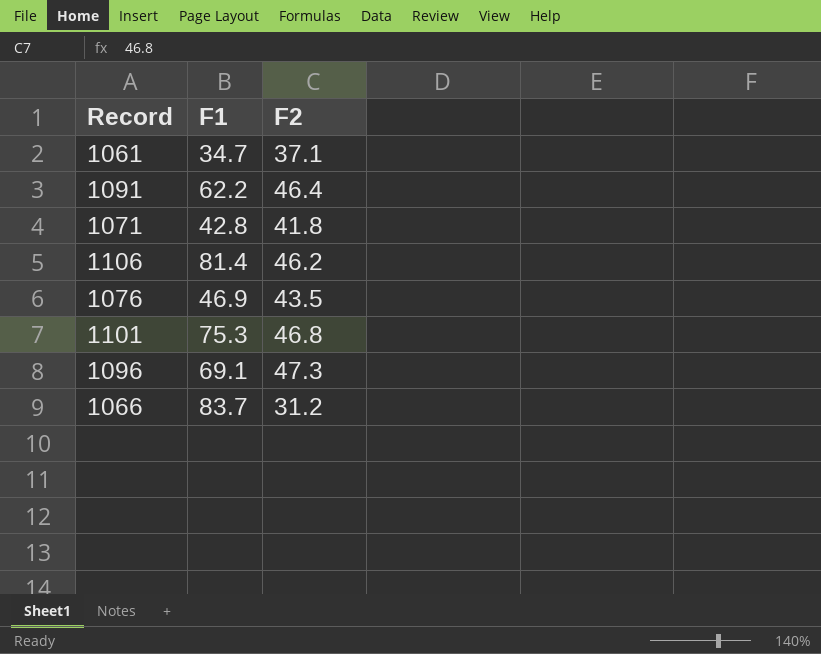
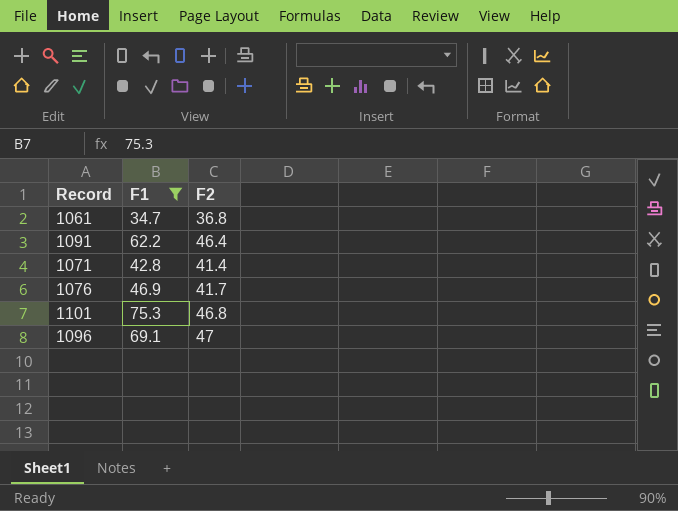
filter: none -> F1 <= 75.3
1061 | F2: 37.1 -> 36.8
1071 | F2: 41.8 -> 41.4
1076 | F2: 43.5 -> 41.7
1096 | F2: 47.3 -> 47

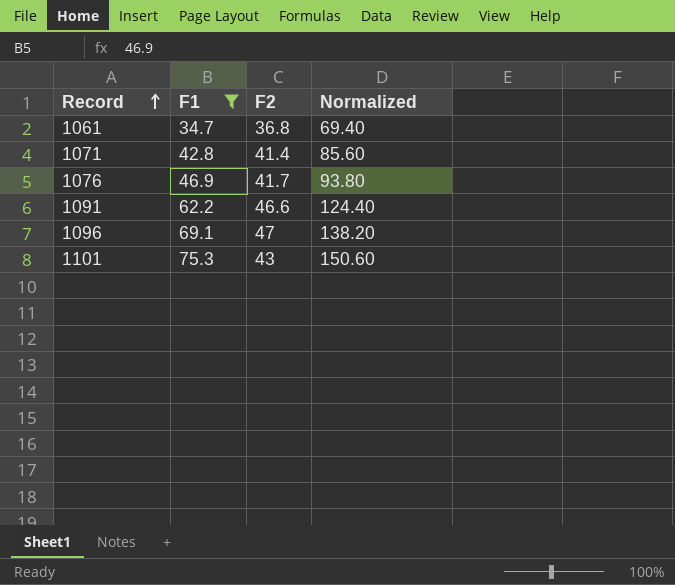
row order: none -> Record ascending
column Normalized | formula: none -> [F1] * 2
1091 | F2: 46.4 -> 46.6
1101 | F2: 46.8 -> 43

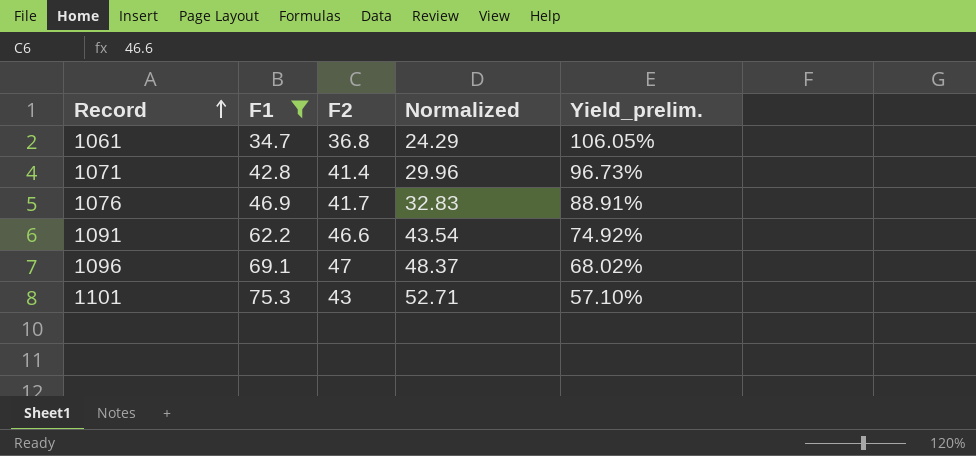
column Normalized | formula: [F1] * 2 -> [F1] * 0.7
column Yield_prelim. | formula: none -> [F2] / [F1]

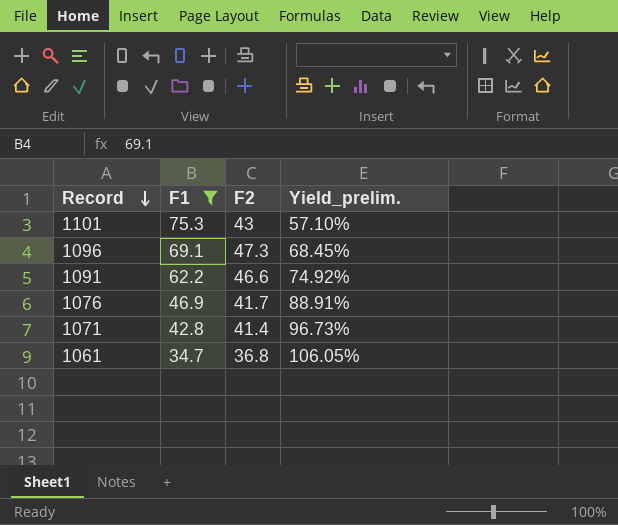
row order: Record ascending -> Record descending
column Normalized | formula: [F1] * 0.7 -> none
1096 | F2: 47 -> 47.3
1096 | Yield_prelim.: 68.02% -> 68.45%

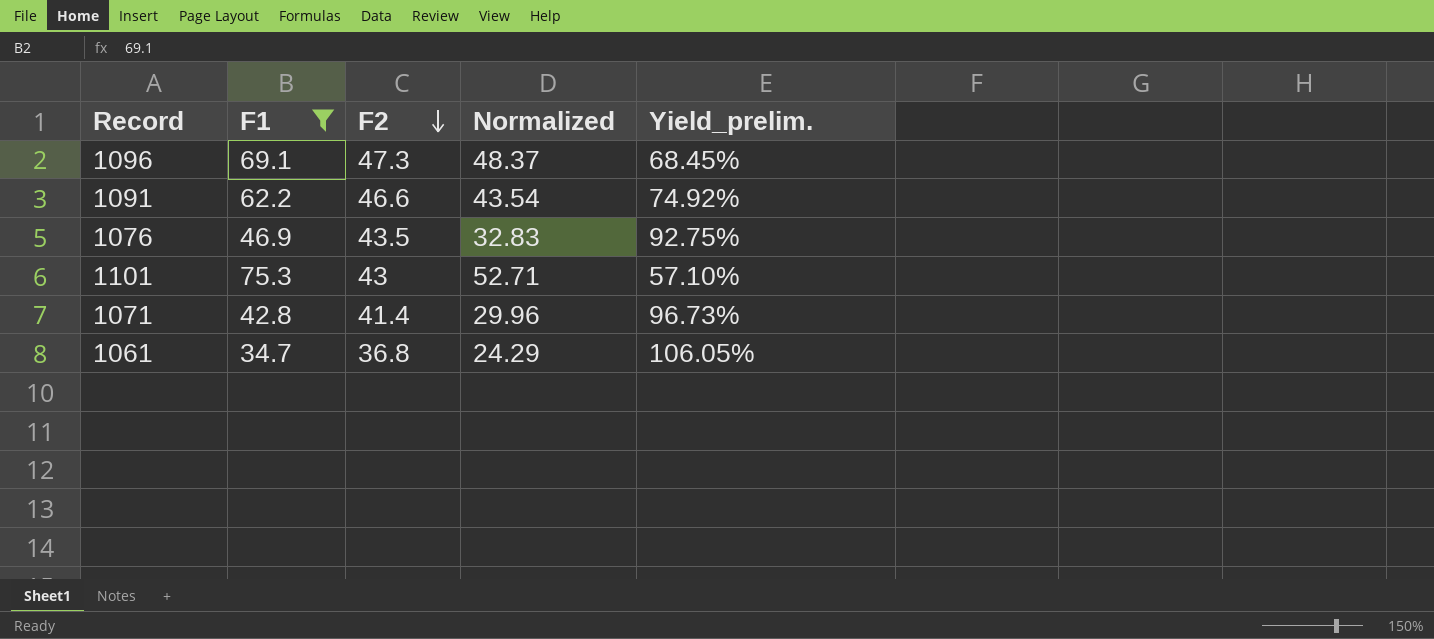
row order: Record descending -> F2 descending
column Normalized | formula: none -> [F1] * 0.7
1076 | F2: 41.7 -> 43.5
1076 | Yield_prelim.: 88.91% -> 92.75%

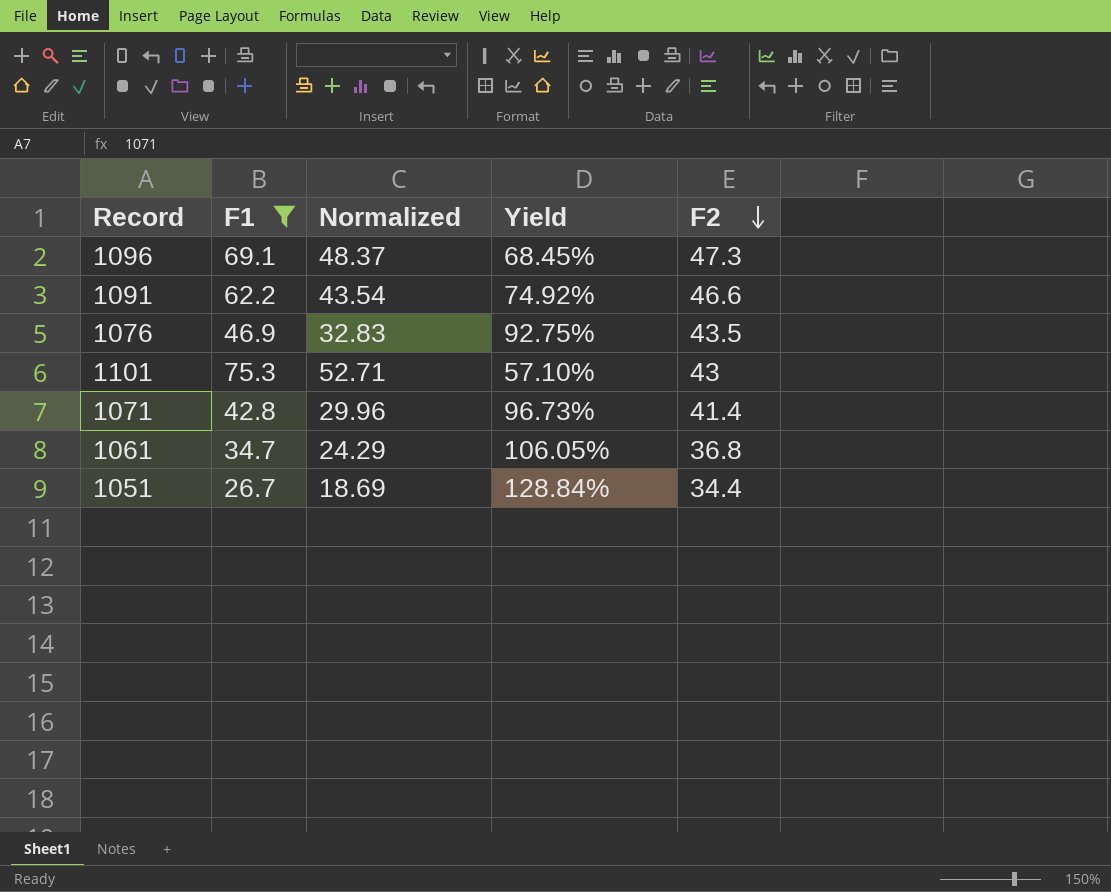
column name: Yield_prelim. -> Yield
column F2 | position: 3 -> 5
row 1051: none -> 26.7 | 18.69 | 128.84% | 34.4

